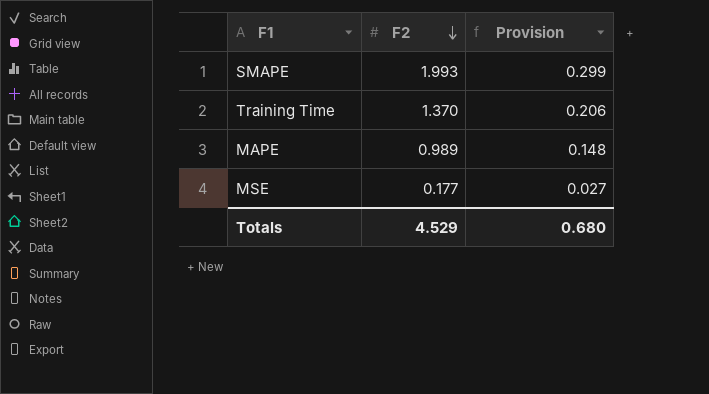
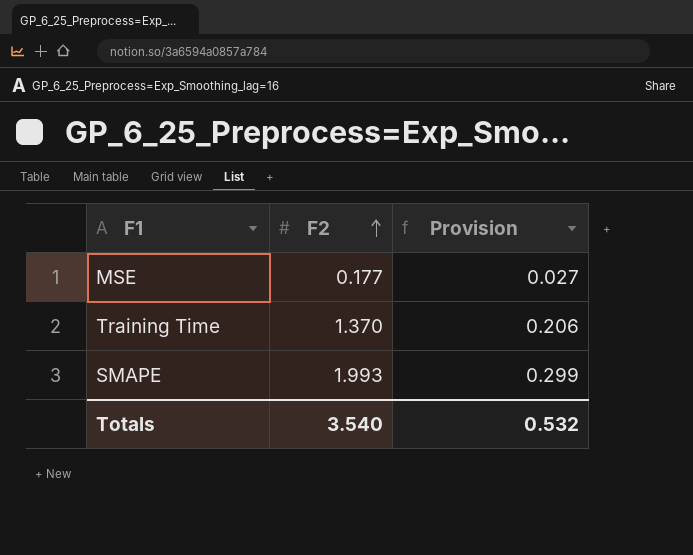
row order: F2 descending -> F2 ascending
row MAPE: 0.989 | 0.148 -> none
Totals | F2: 4.529 -> 3.540
Totals | Provision: 0.680 -> 0.532

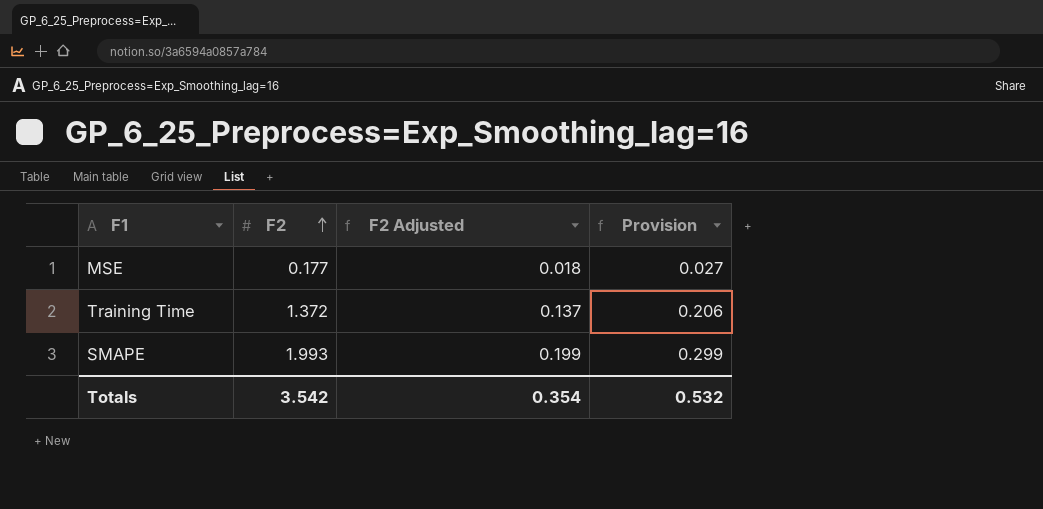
column F2 Adjusted | formula: none -> [F2] * 0.1
Training Time | F2: 1.370 -> 1.372
Totals | F2: 3.540 -> 3.542

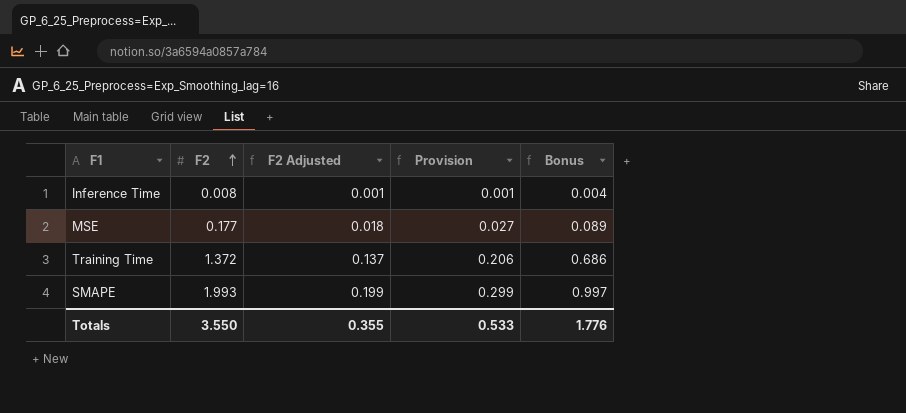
column Bonus | formula: none -> [F2] * 0.5
row Inference Time: none -> 0.008 | 0.001 | 0.001 | 0.004
Totals | F2: 3.542 -> 3.550
Totals | F2 Adjusted: 0.354 -> 0.355
Totals | Provision: 0.532 -> 0.533

